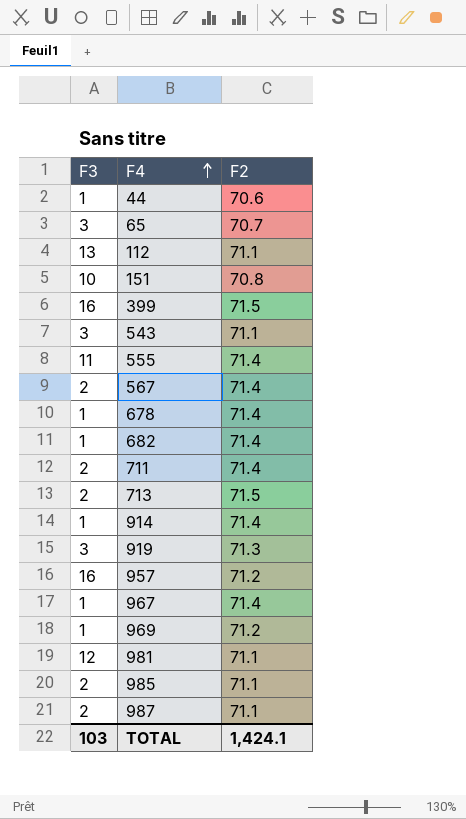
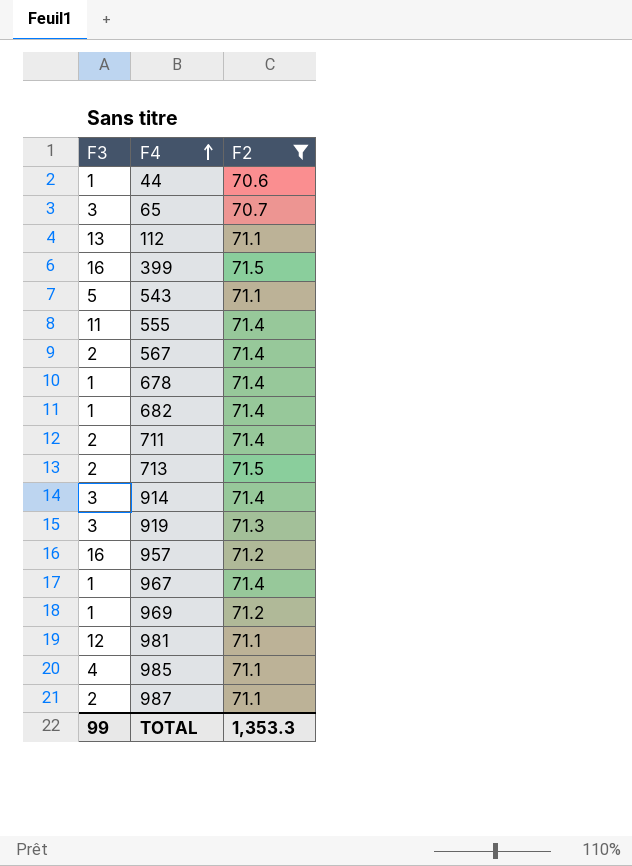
filter: none -> F2 != 70.8
543 | F3: 3 -> 5
914 | F3: 1 -> 3
985 | F3: 2 -> 4
TOTAL | F3: 103 -> 99
TOTAL | F2: 1,424.1 -> 1,353.3

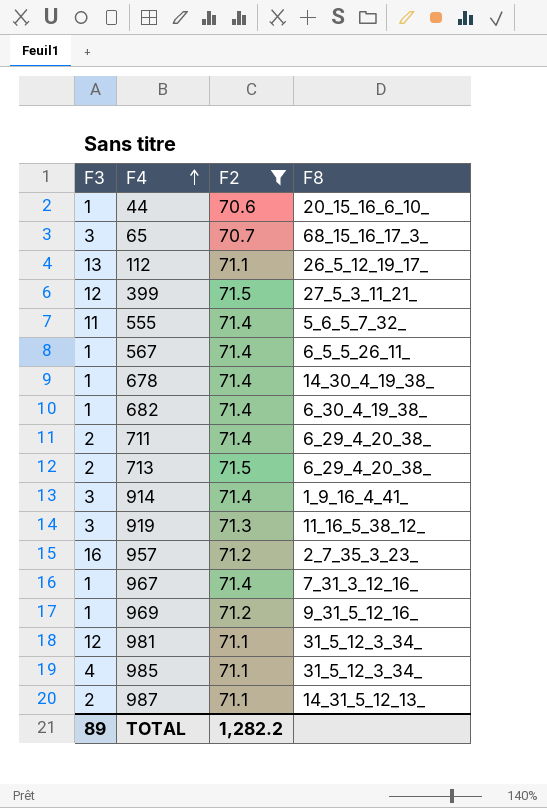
column F8 | position: none -> 4
row 543: 5 | 71.1 -> none
399 | F3: 16 -> 12
567 | F3: 2 -> 1
TOTAL | F3: 99 -> 89
TOTAL | F2: 1,353.3 -> 1,282.2

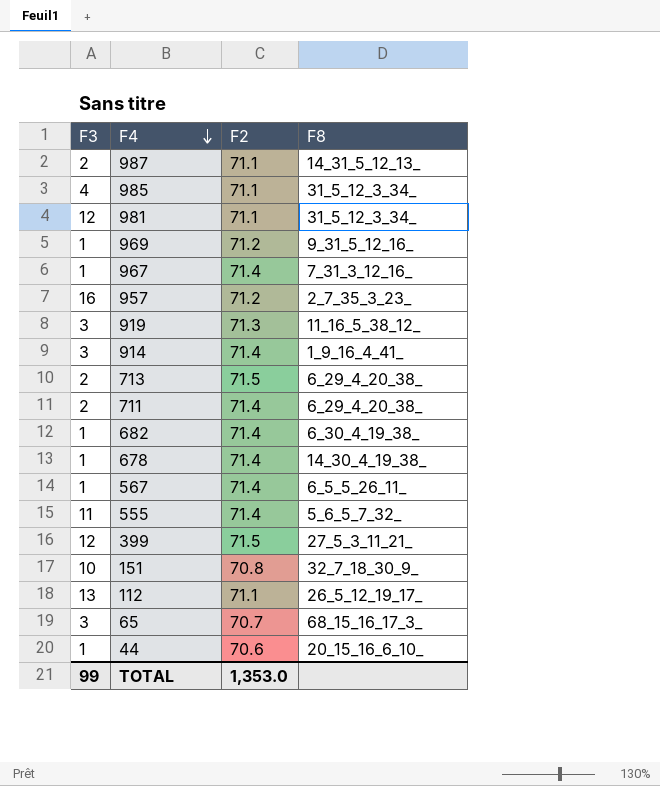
filter: F2 != 70.8 -> none
row order: F4 ascending -> F4 descending
TOTAL | F3: 89 -> 99
TOTAL | F2: 1,282.2 -> 1,353.0

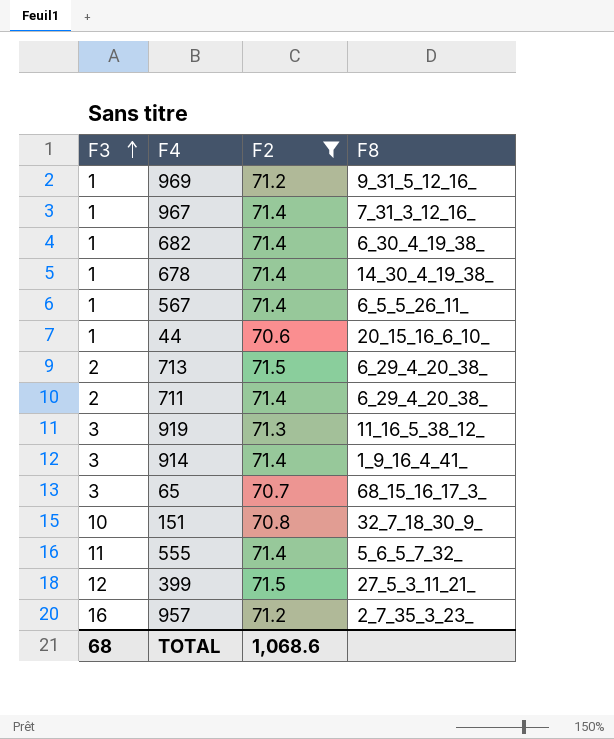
filter: none -> F2 != 71.1
row order: F4 descending -> F3 ascending
TOTAL | F3: 99 -> 68
TOTAL | F2: 1,353.0 -> 1,068.6

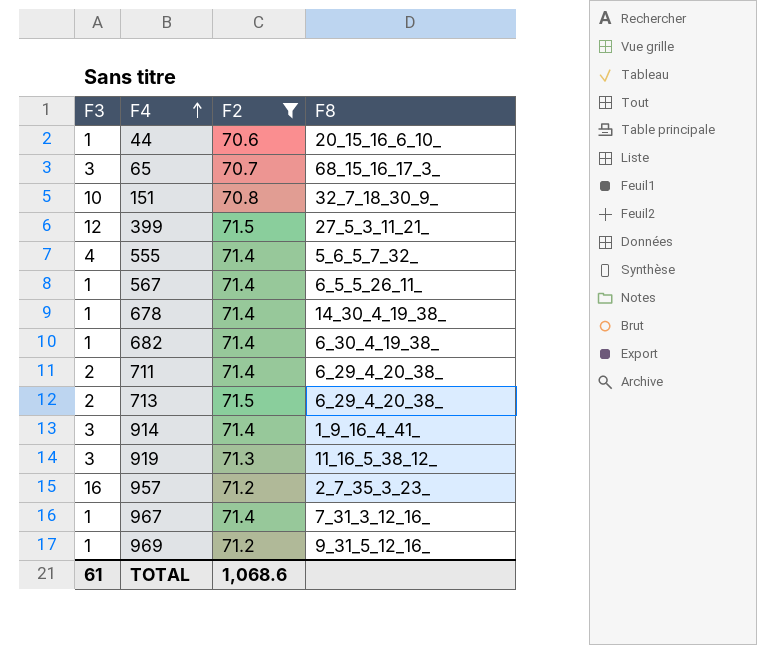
row order: F3 ascending -> F4 ascending
555 | F3: 11 -> 4
TOTAL | F3: 68 -> 61

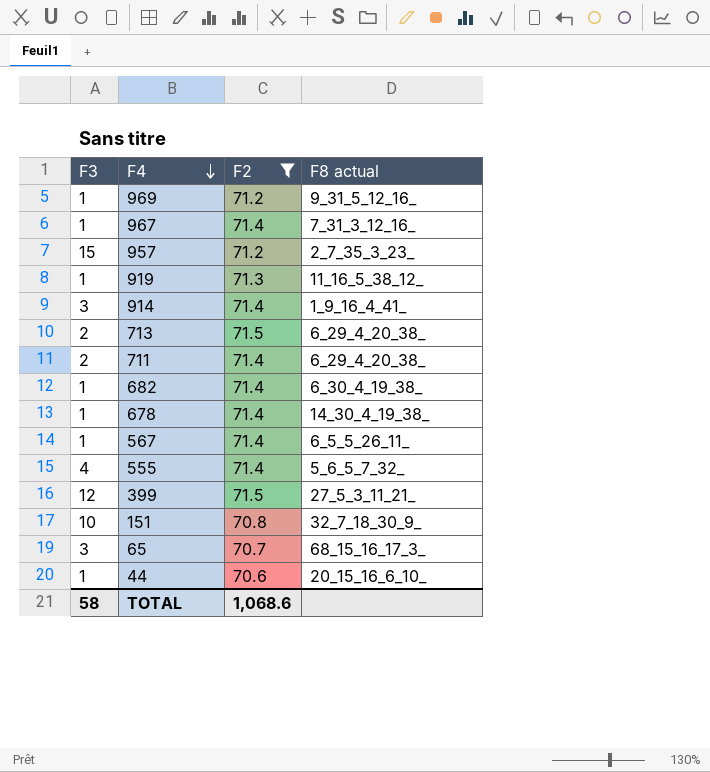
row order: F4 ascending -> F4 descending
column name: F8 -> F8 actual
957 | F3: 16 -> 15
919 | F3: 3 -> 1
TOTAL | F3: 61 -> 58

